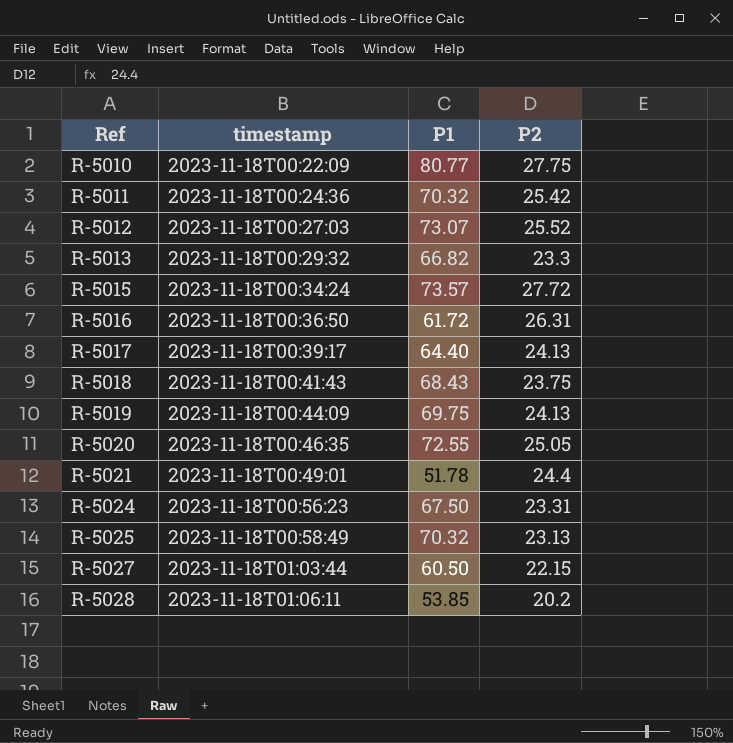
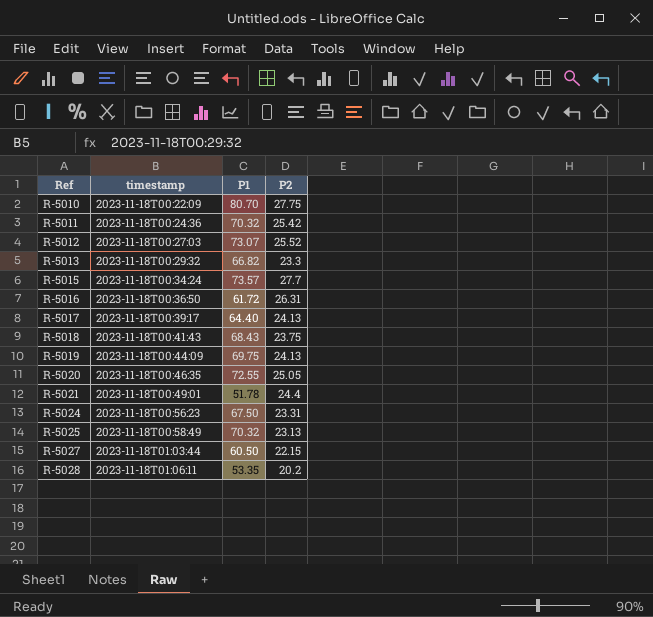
R-5010 | P1: 80.77 -> 80.70
R-5015 | P2: 27.72 -> 27.7
R-5028 | P1: 53.85 -> 53.35

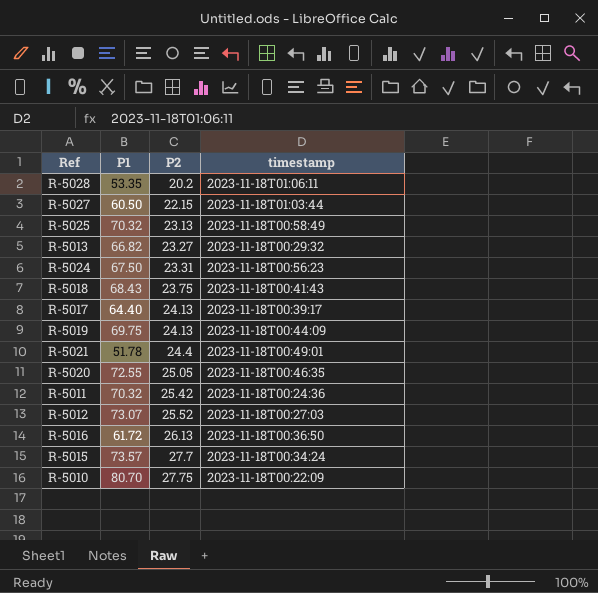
row order: Ref ascending -> P2 ascending
column timestamp | position: 2 -> 4
R-5013 | P2: 23.3 -> 23.27
R-5016 | P2: 26.31 -> 26.13

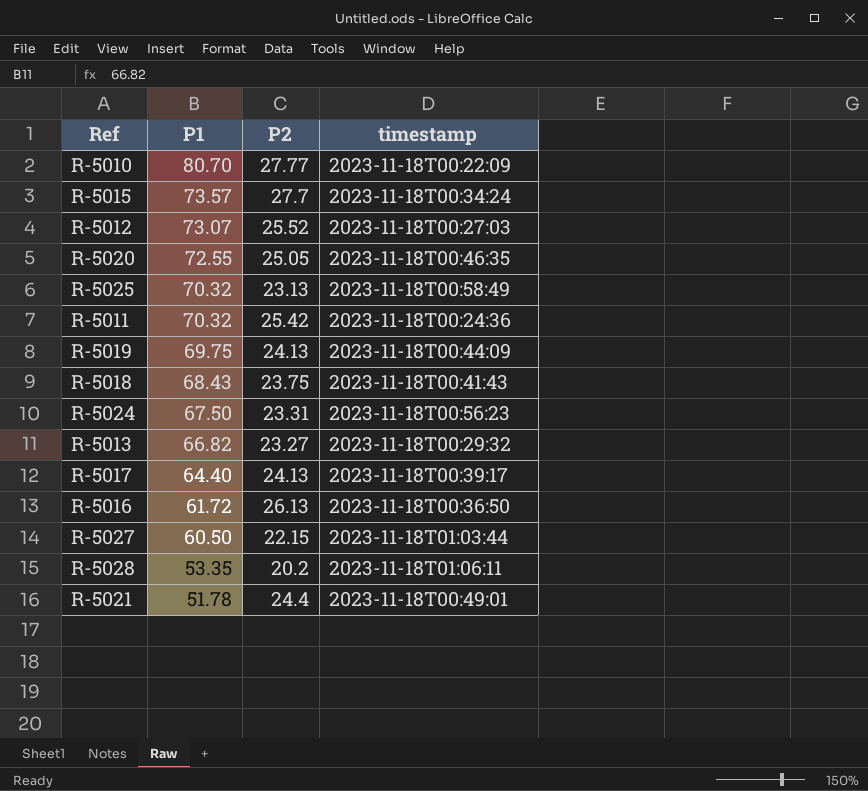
row order: P2 ascending -> P1 descending
R-5010 | P2: 27.75 -> 27.77

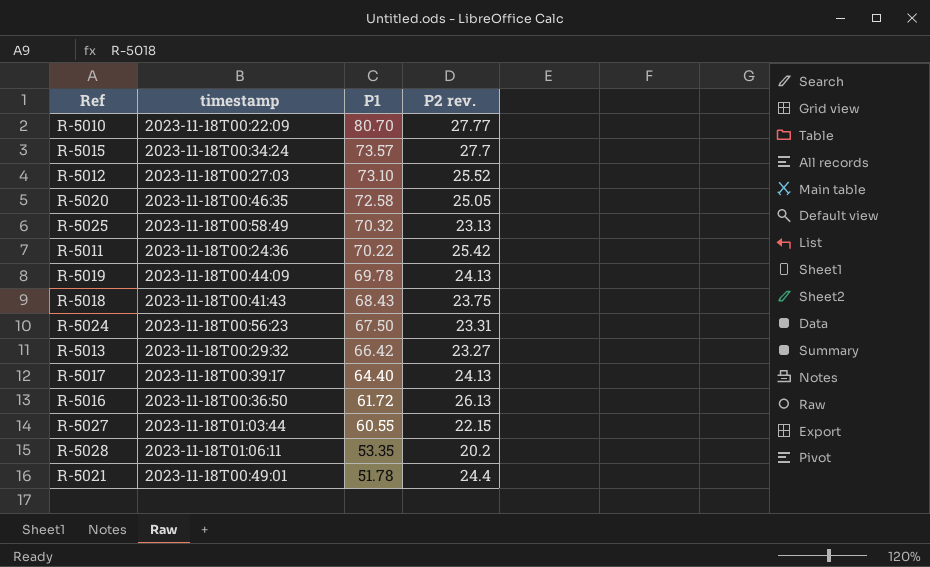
column timestamp | position: 4 -> 2
column name: P2 -> P2 rev.
R-5012 | P1: 73.07 -> 73.10
R-5020 | P1: 72.55 -> 72.58
R-5011 | P1: 70.32 -> 70.22
R-5019 | P1: 69.75 -> 69.78
R-5013 | P1: 66.82 -> 66.42
R-5027 | P1: 60.50 -> 60.55

